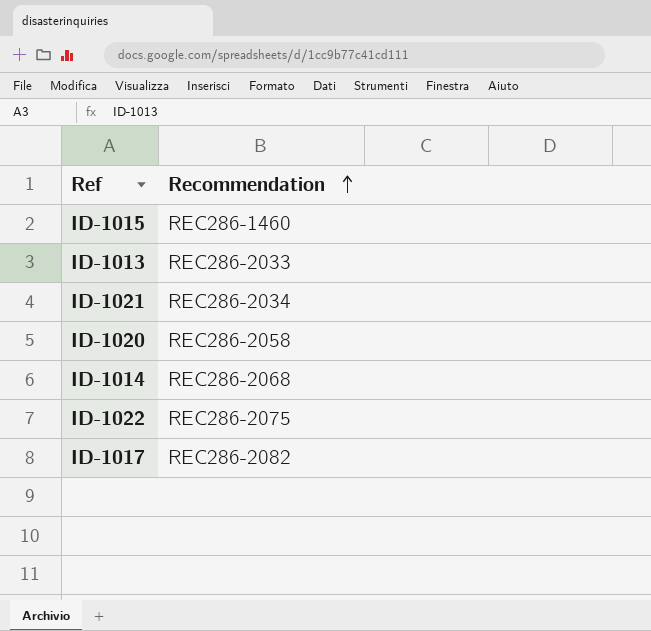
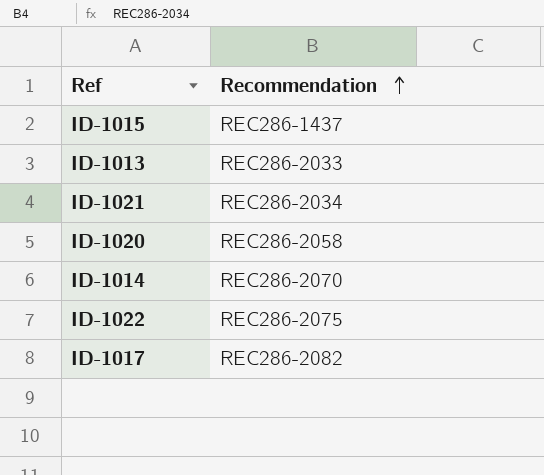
ID-1015 | Recommendation: REC286-1460 -> REC286-1437
ID-1014 | Recommendation: REC286-2068 -> REC286-2070

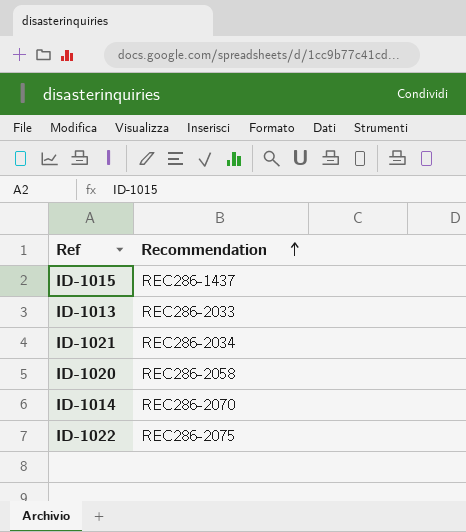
row ID-1017: REC286-2082 -> none

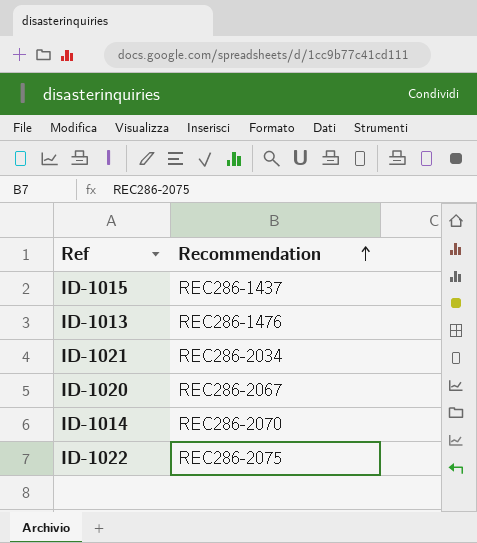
ID-1013 | Recommendation: REC286-2033 -> REC286-1476
ID-1020 | Recommendation: REC286-2058 -> REC286-2067

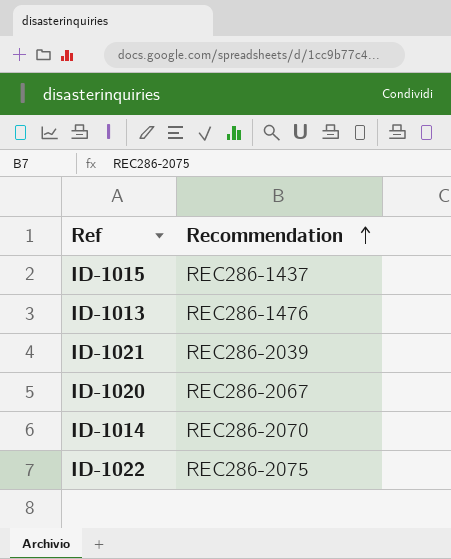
ID-1021 | Recommendation: REC286-2034 -> REC286-2039

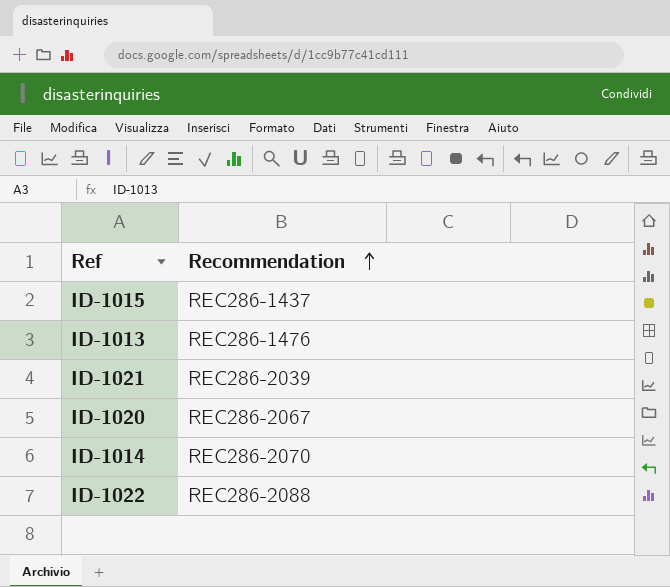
ID-1022 | Recommendation: REC286-2075 -> REC286-2088

